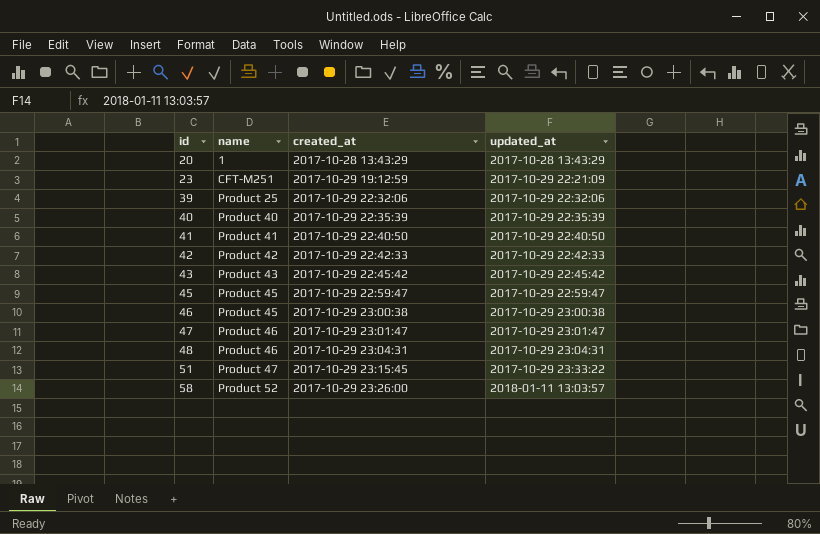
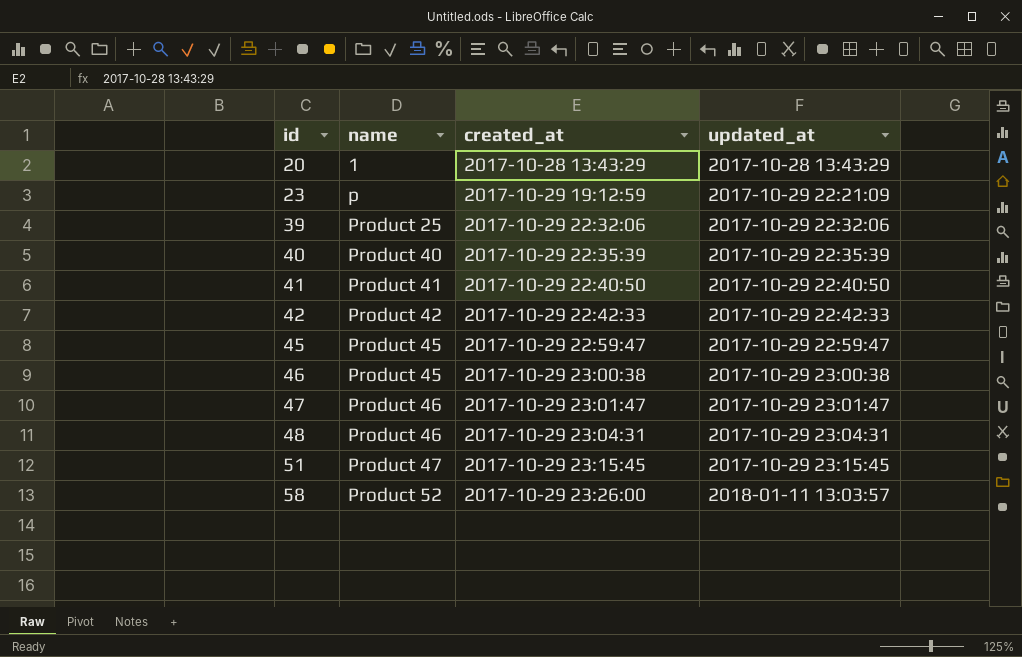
row 43: Product 43 | 2017-10-29 22:45:42 | 2017-10-29 22:45:42 -> none
23 | name: CFT-M251 -> p
51 | updated_at: 2017-10-29 23:33:22 -> 2017-10-29 23:15:45

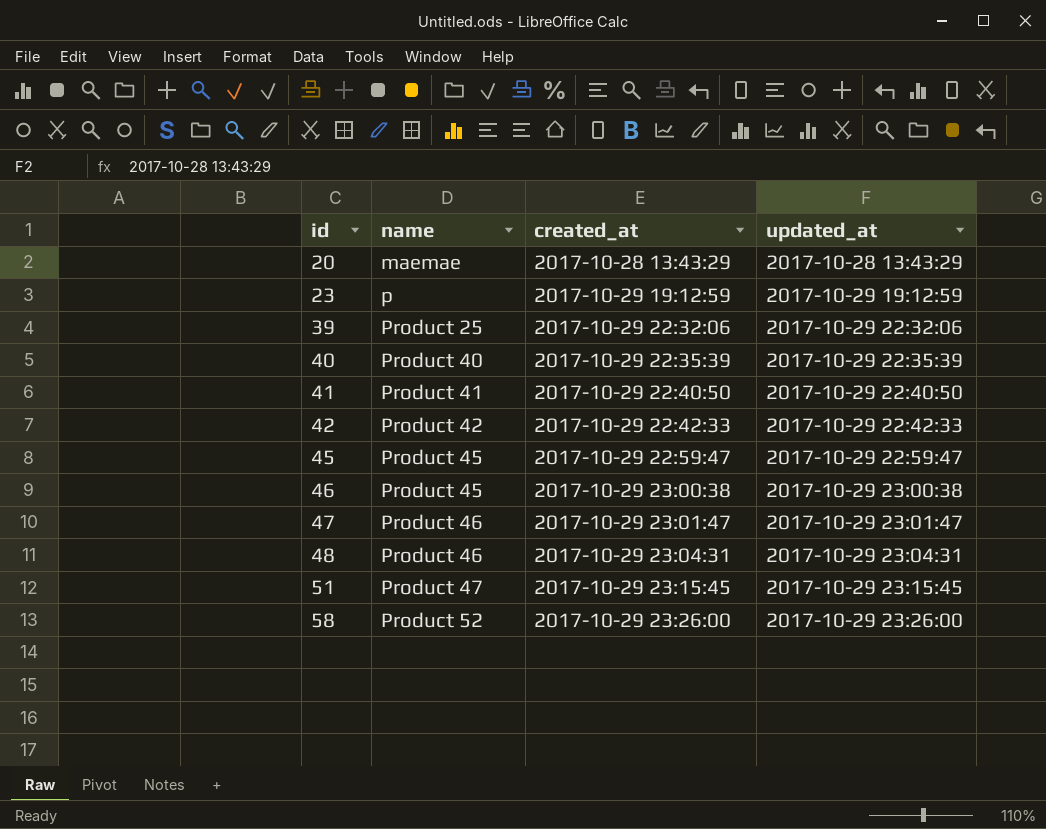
20 | name: 1 -> maemae
23 | updated_at: 2017-10-29 22:21:09 -> 2017-10-29 19:12:59
58 | updated_at: 2018-01-11 13:03:57 -> 2017-10-29 23:26:00

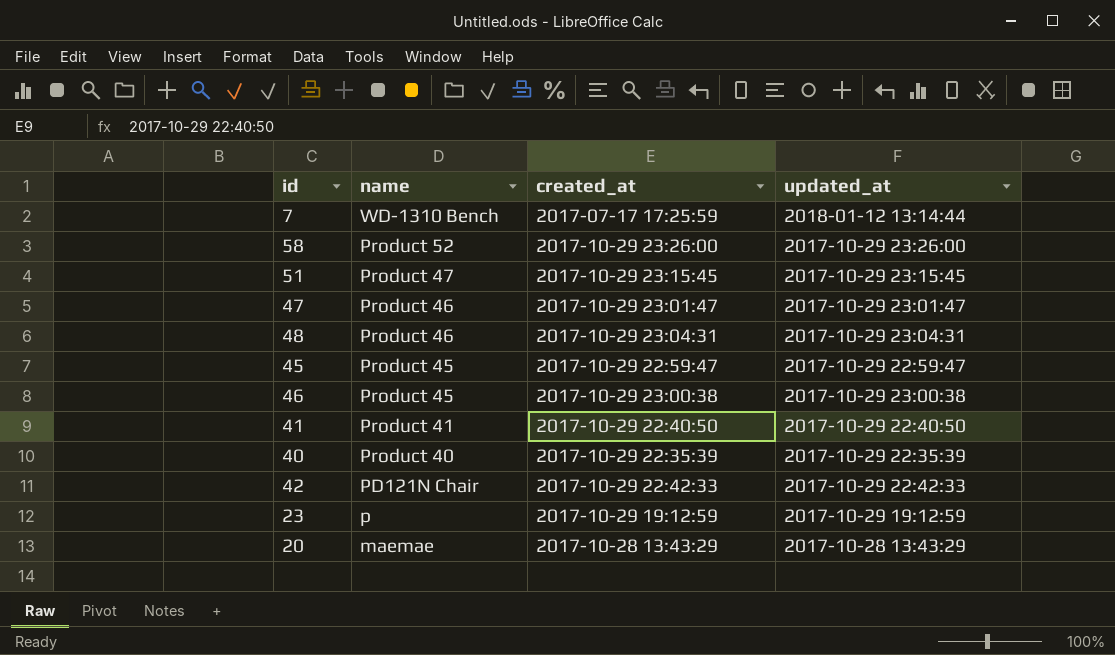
row order: id ascending -> name descending
row 39: Product 25 | 2017-10-29 22:32:06 | 2017-10-29 22:32:06 -> none
row 7: none -> WD-1310 Bench | 2017-07-17 17:25:59 | 2018-01-12 13:14:44
42 | name: Product 42 -> PD121N Chair

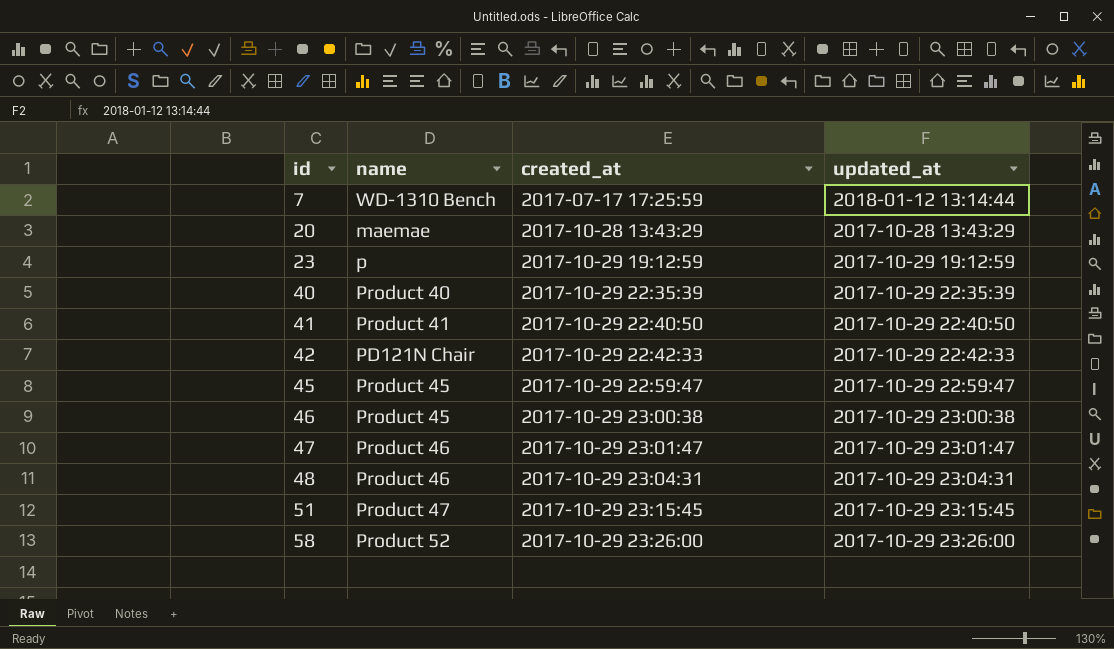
row order: name descending -> id ascending

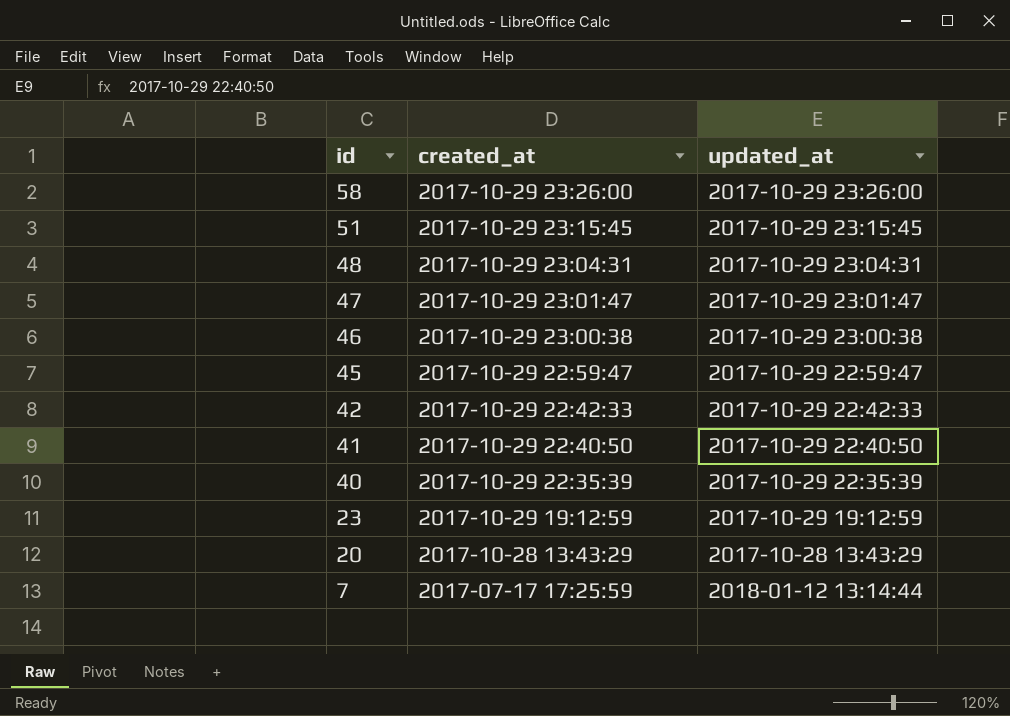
row order: id ascending -> id descending
column name | position: 2 -> none

